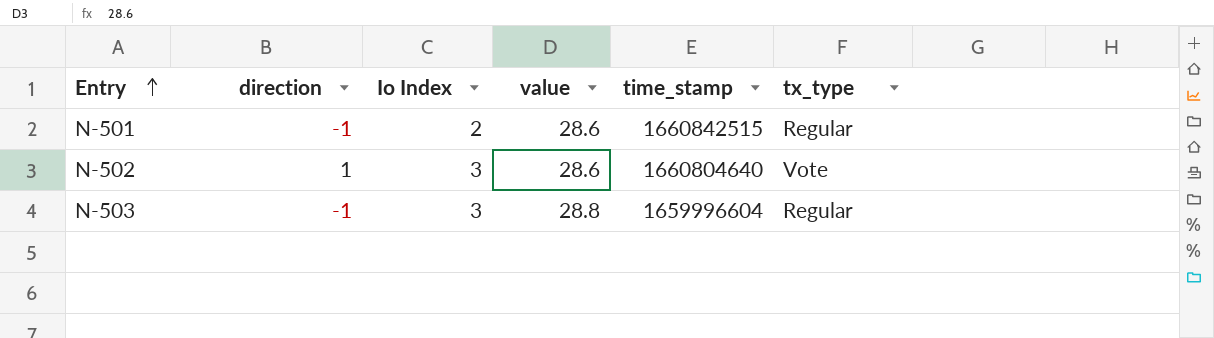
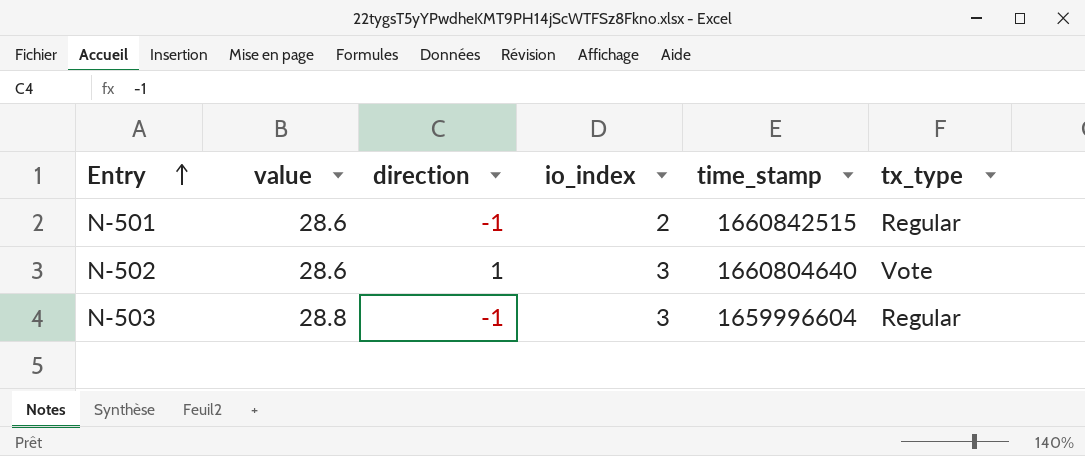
column value | position: 4 -> 2
column name: Io Index -> io_index

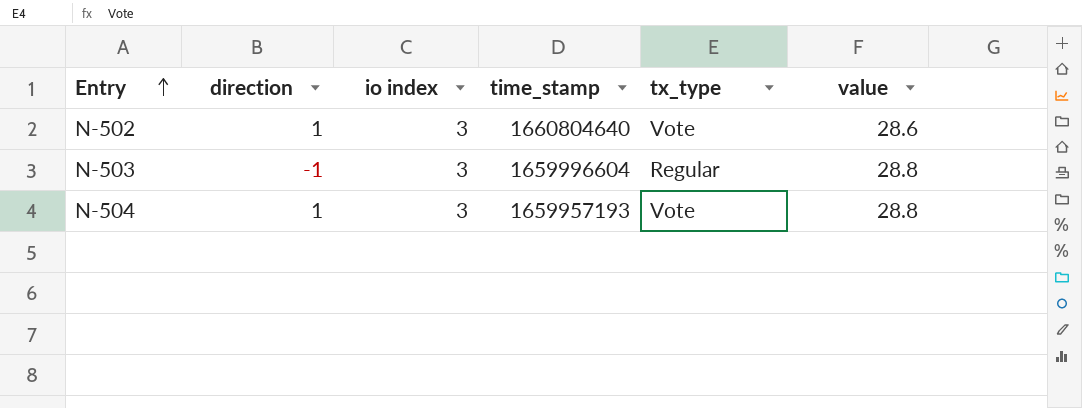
column name: io_index -> io index
column value | position: 2 -> 6
row N-501: 28.6 | -1 | 2 | 1660842515 | Regular -> none
row N-504: none -> 1 | 3 | 1659957193 | Vote | 28.8

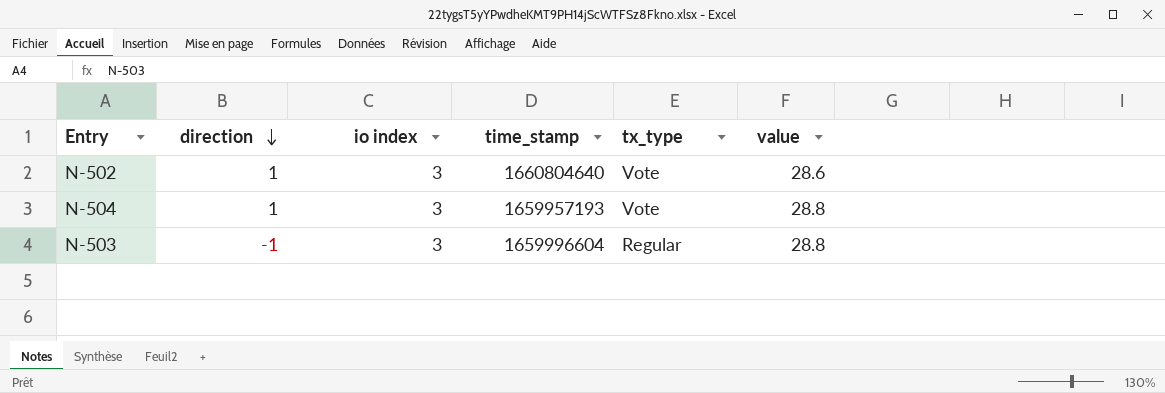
row order: Entry ascending -> direction descending

